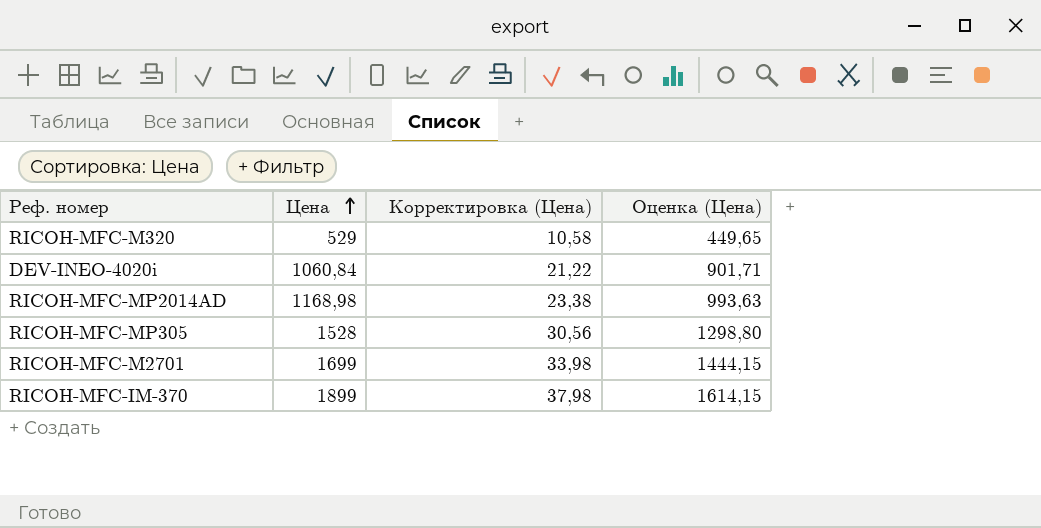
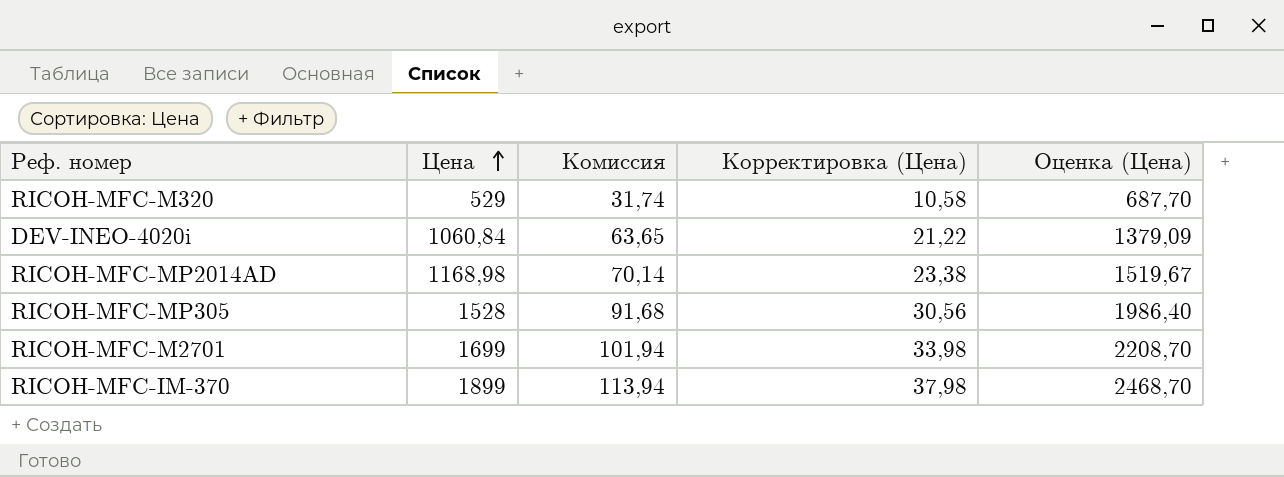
column Комиссия | formula: none -> [Цена] * 0,06
column Оценка (Цена) | formula: [Цена] * 0,85 -> [Цена] * 1,3

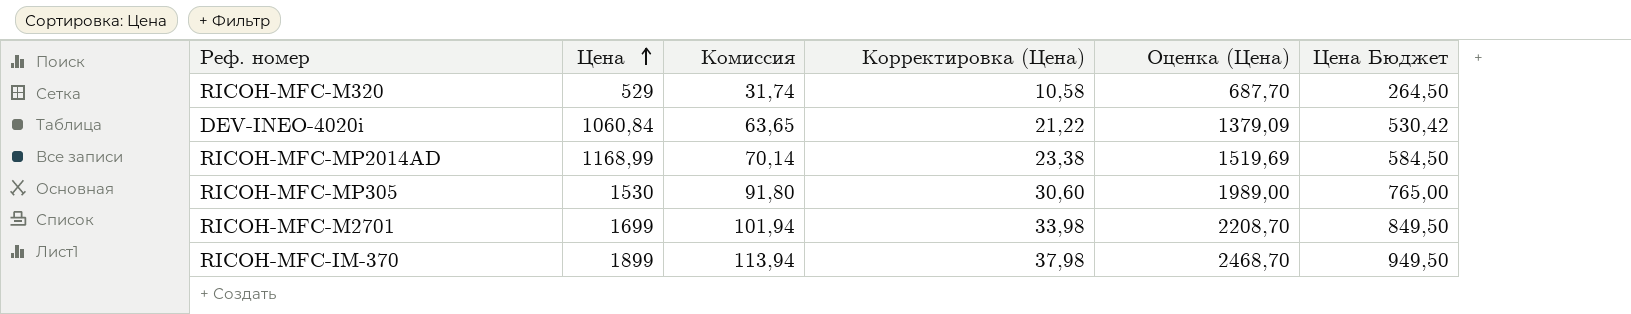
column Цена Бюджет | formula: none -> [Цена] * 0,5
RICOH-MFC-MP2014AD | Цена: 1168,98 -> 1168,99
RICOH-MFC-MP2014AD | Оценка (Цена): 1519,67 -> 1519,69
RICOH-MFC-MP305 | Цена: 1528 -> 1530
RICOH-MFC-MP305 | Комиссия: 91,68 -> 91,80
RICOH-MFC-MP305 | Корректировка (Цена): 30,56 -> 30,60
RICOH-MFC-MP305 | Оценка (Цена): 1986,40 -> 1989,00

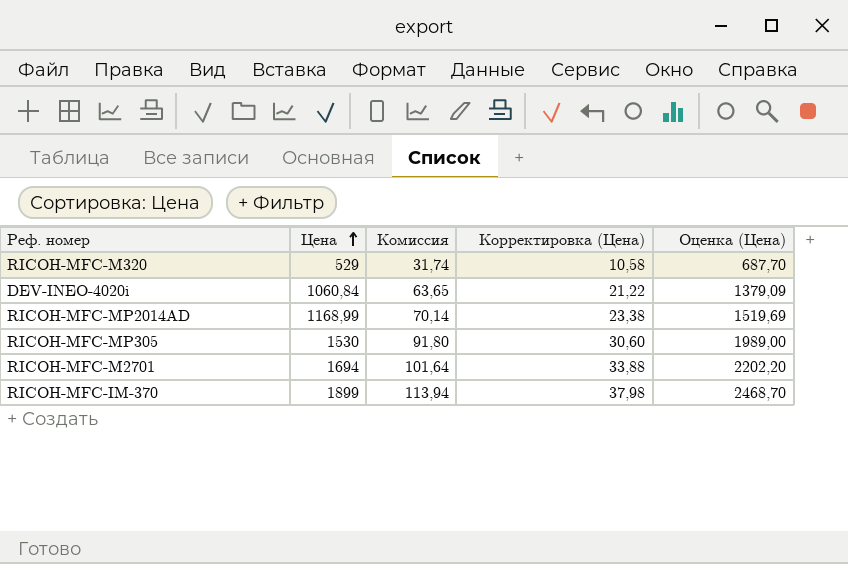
column Цена Бюджет | formula: [Цена] * 0,5 -> none
RICOH-MFC-M2701 | Цена: 1699 -> 1694
RICOH-MFC-M2701 | Комиссия: 101,94 -> 101,64
RICOH-MFC-M2701 | Корректировка (Цена): 33,98 -> 33,88
RICOH-MFC-M2701 | Оценка (Цена): 2208,70 -> 2202,20

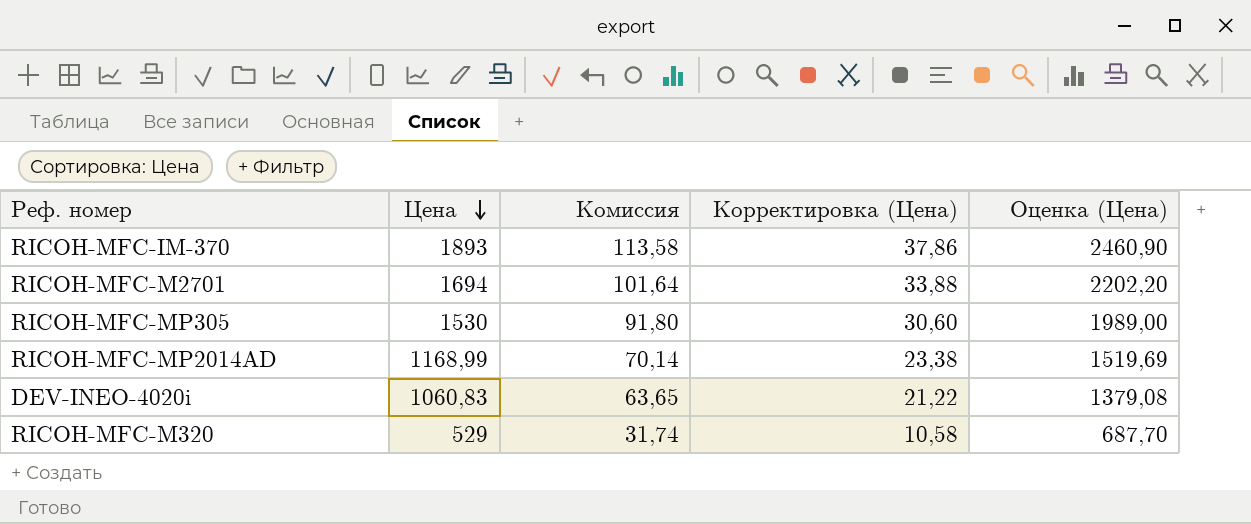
row order: Цена ascending -> Цена descending
RICOH-MFC-IM-370 | Цена: 1899 -> 1893
RICOH-MFC-IM-370 | Комиссия: 113,94 -> 113,58
RICOH-MFC-IM-370 | Корректировка (Цена): 37,98 -> 37,86
RICOH-MFC-IM-370 | Оценка (Цена): 2468,70 -> 2460,90
DEV-INEO-4020i | Цена: 1060,84 -> 1060,83
DEV-INEO-4020i | Оценка (Цена): 1379,09 -> 1379,08

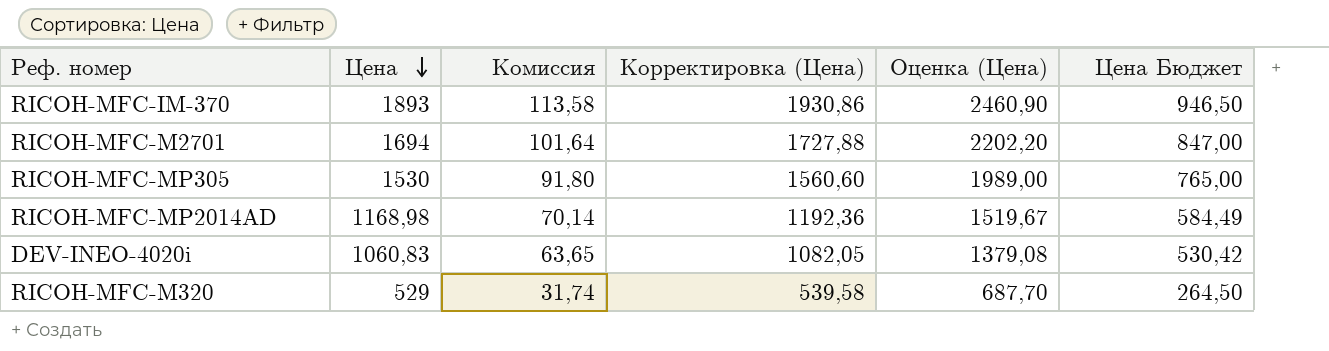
column Корректировка (Цена) | formula: [Цена] * 0,02 -> [Цена] * 1,02
column Цена Бюджет | formula: none -> [Цена] * 0,5
RICOH-MFC-MP2014AD | Цена: 1168,99 -> 1168,98
RICOH-MFC-MP2014AD | Оценка (Цена): 1519,69 -> 1519,67

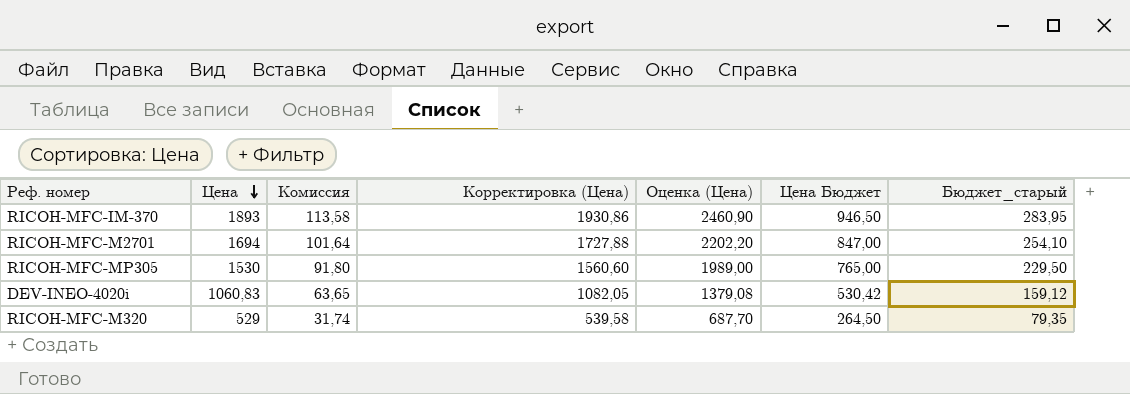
column Бюджет_старый | formula: none -> [Цена] * 0,15
row RICOH-MFC-MP2014AD: 1168,98 | 70,14 | 1192,36 | 1519,67 | 584,49 -> none

